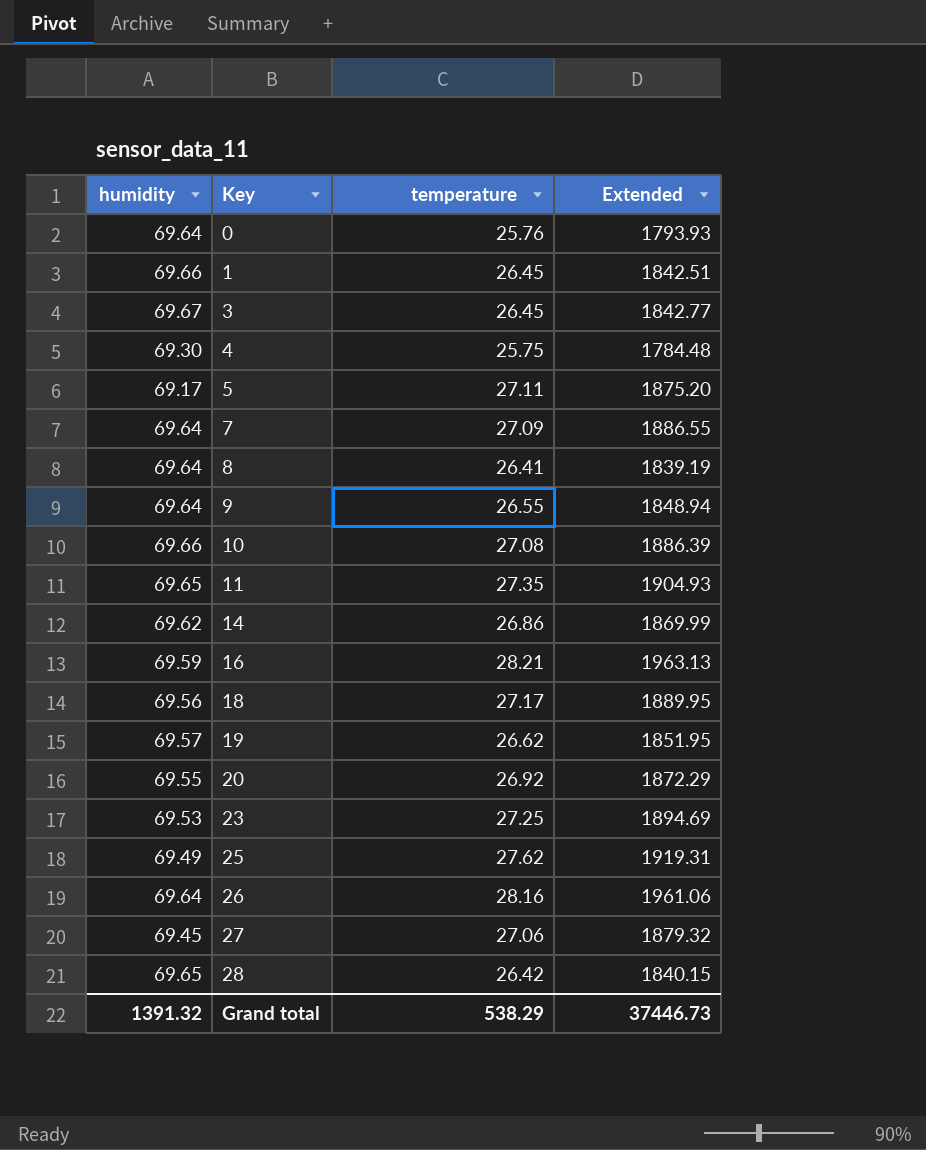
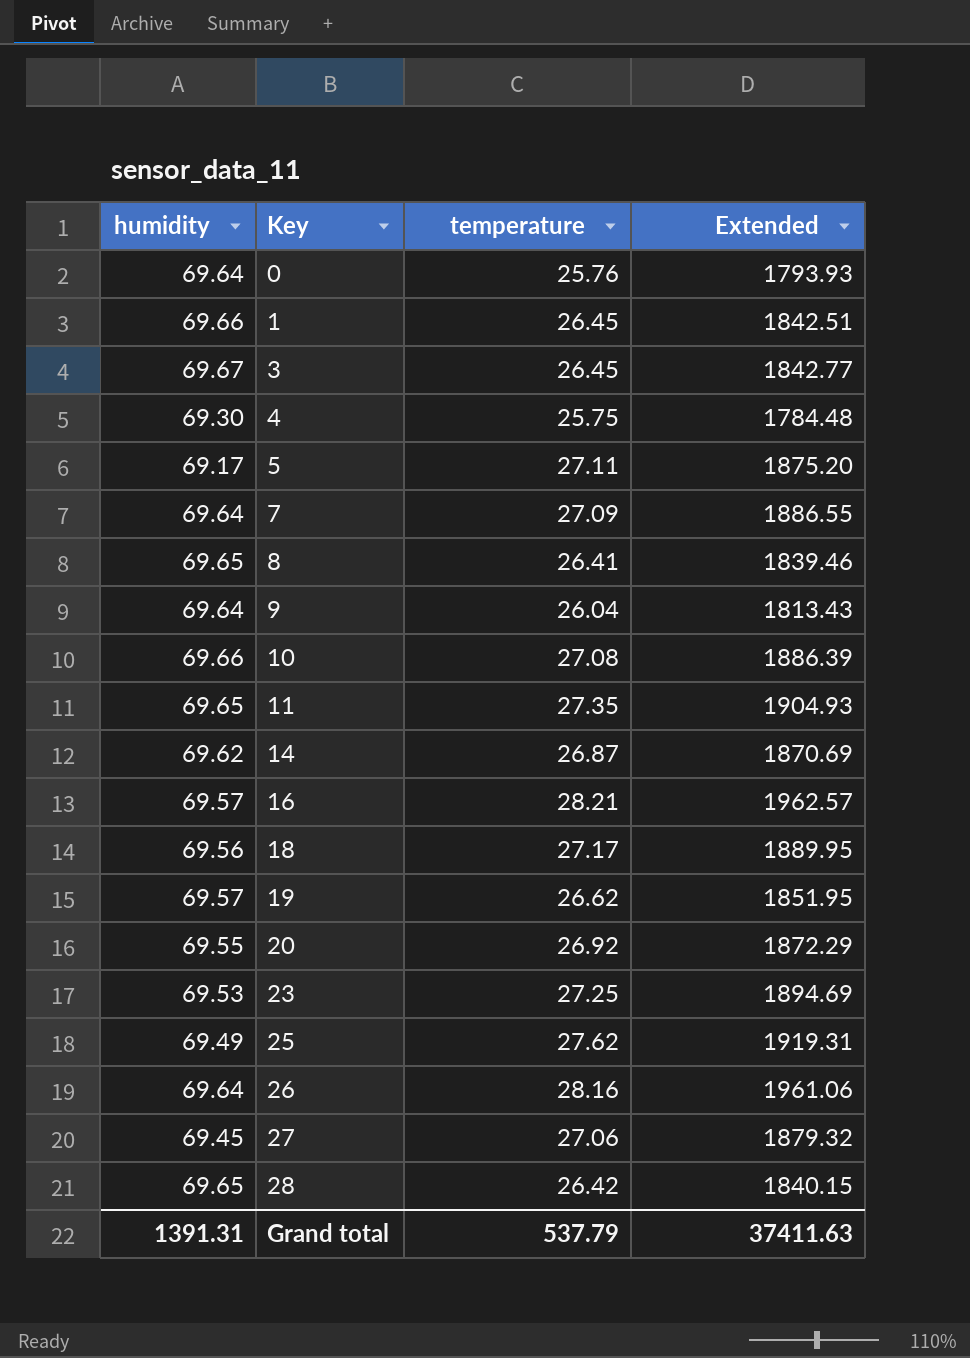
8 | humidity: 69.64 -> 69.65
8 | Extended: 1839.19 -> 1839.46
9 | temperature: 26.55 -> 26.04
9 | Extended: 1848.94 -> 1813.43
14 | temperature: 26.86 -> 26.87
14 | Extended: 1869.99 -> 1870.69
16 | humidity: 69.59 -> 69.57
16 | Extended: 1963.13 -> 1962.57
Grand total | humidity: 1391.32 -> 1391.31
Grand total | temperature: 538.29 -> 537.79
Grand total | Extended: 37446.73 -> 37411.63

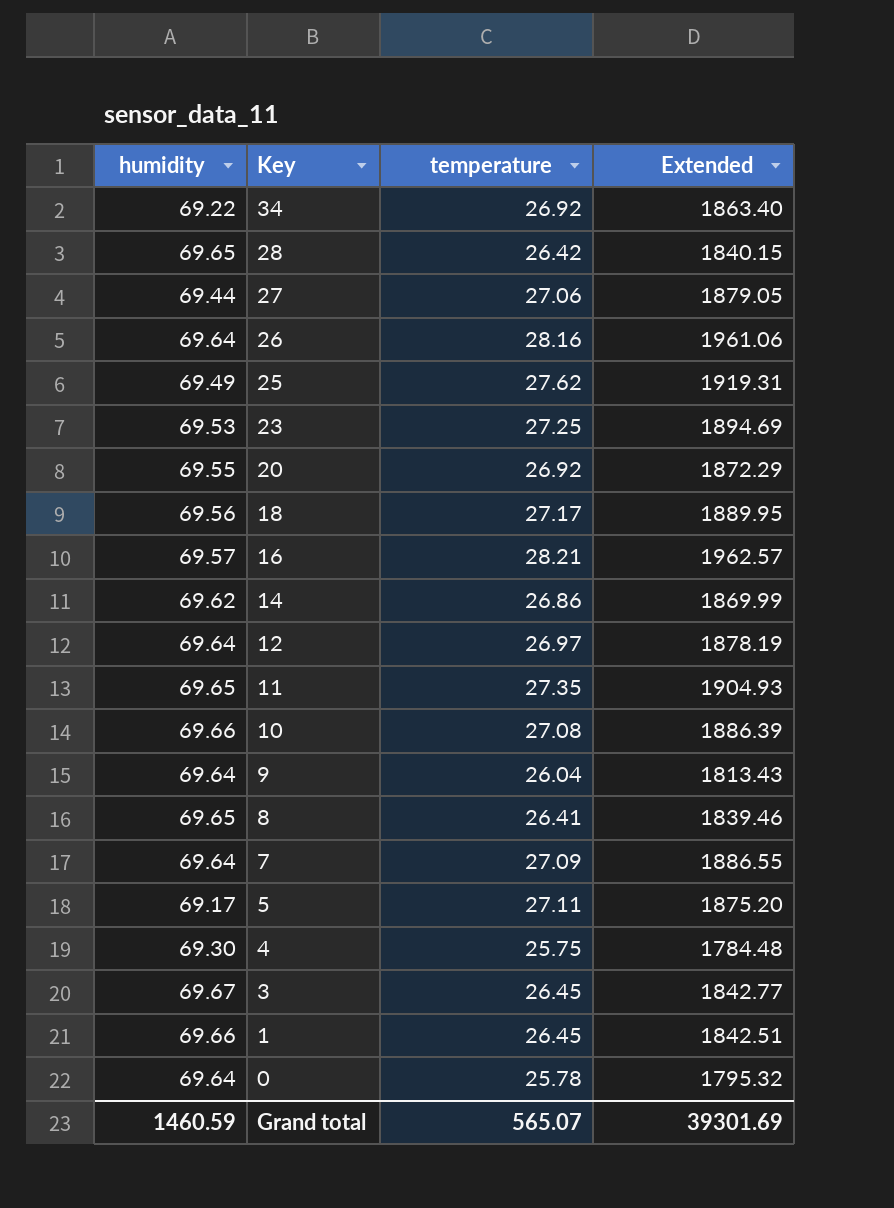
row order: Key ascending -> Key descending
row 19: 69.57 | 26.62 | 1851.95 -> none
row 34: none -> 69.22 | 26.92 | 1863.40
27 | humidity: 69.45 -> 69.44
27 | Extended: 1879.32 -> 1879.05
14 | temperature: 26.87 -> 26.86
14 | Extended: 1870.69 -> 1869.99
row 12: none -> 69.64 | 26.97 | 1878.19
0 | temperature: 25.76 -> 25.78
0 | Extended: 1793.93 -> 1795.32
Grand total | humidity: 1391.31 -> 1460.59
Grand total | temperature: 537.79 -> 565.07
Grand total | Extended: 37411.63 -> 39301.69

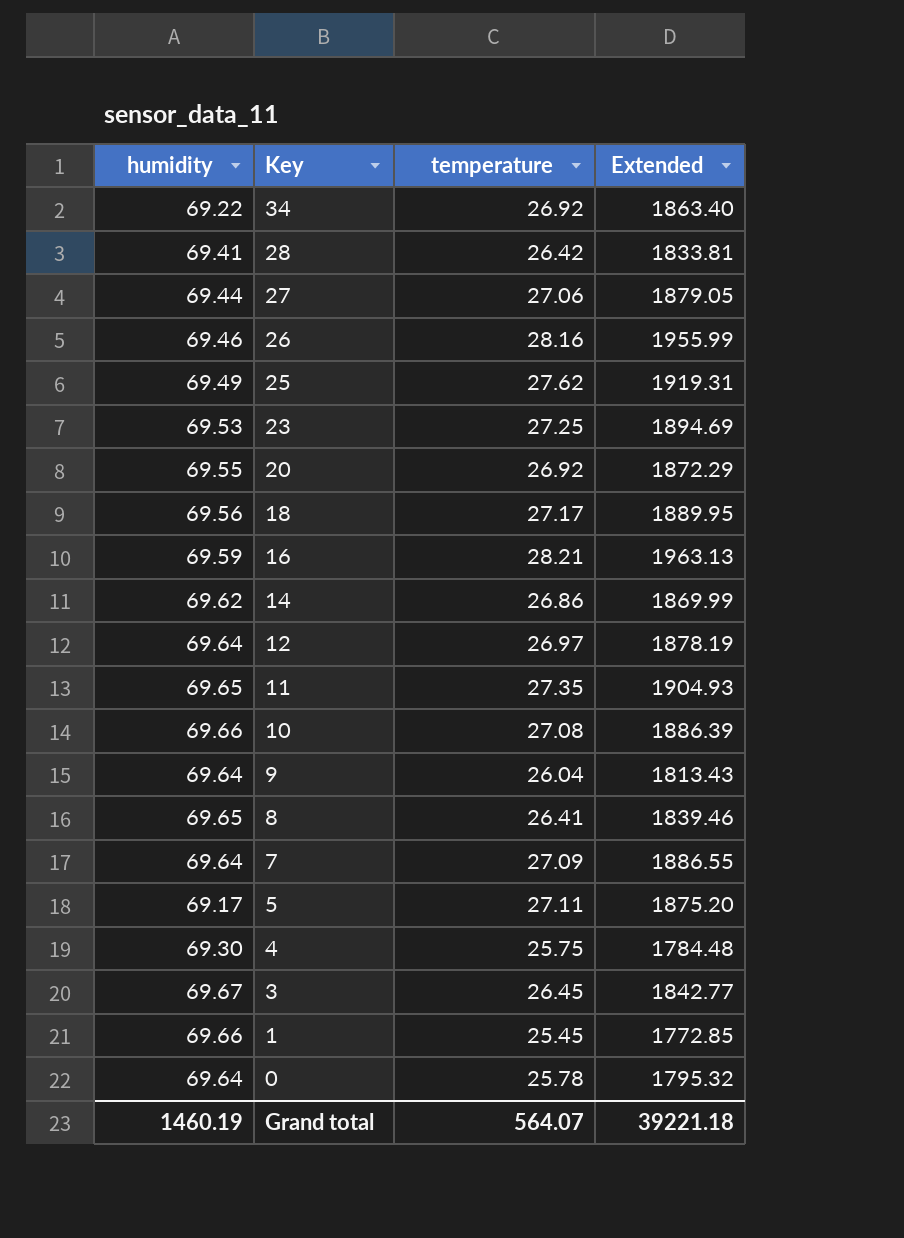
28 | humidity: 69.65 -> 69.41
28 | Extended: 1840.15 -> 1833.81
26 | humidity: 69.64 -> 69.46
26 | Extended: 1961.06 -> 1955.99
16 | humidity: 69.57 -> 69.59
16 | Extended: 1962.57 -> 1963.13
1 | temperature: 26.45 -> 25.45
1 | Extended: 1842.51 -> 1772.85
Grand total | humidity: 1460.59 -> 1460.19
Grand total | temperature: 565.07 -> 564.07
Grand total | Extended: 39301.69 -> 39221.18

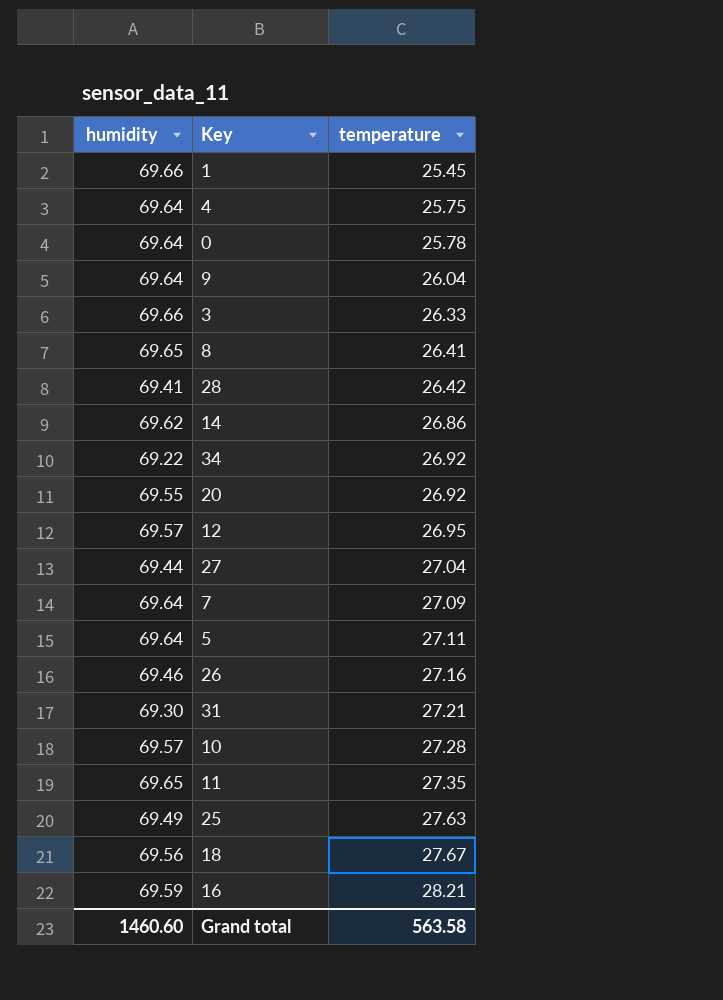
row order: Key descending -> temperature ascending
column Extended | formula: [humidity] * [temperature] -> none
row 23: 69.53 | 27.25 | 1894.69 -> none
4 | humidity: 69.30 -> 69.64
3 | humidity: 69.67 -> 69.66
3 | temperature: 26.45 -> 26.33
12 | humidity: 69.64 -> 69.57
12 | temperature: 26.97 -> 26.95
27 | temperature: 27.06 -> 27.04
5 | humidity: 69.17 -> 69.64
26 | temperature: 28.16 -> 27.16
row 31: none -> 69.30 | 27.21
10 | humidity: 69.66 -> 69.57
10 | temperature: 27.08 -> 27.28
25 | temperature: 27.62 -> 27.63
18 | temperature: 27.17 -> 27.67
Grand total | humidity: 1460.19 -> 1460.60
Grand total | temperature: 564.07 -> 563.58

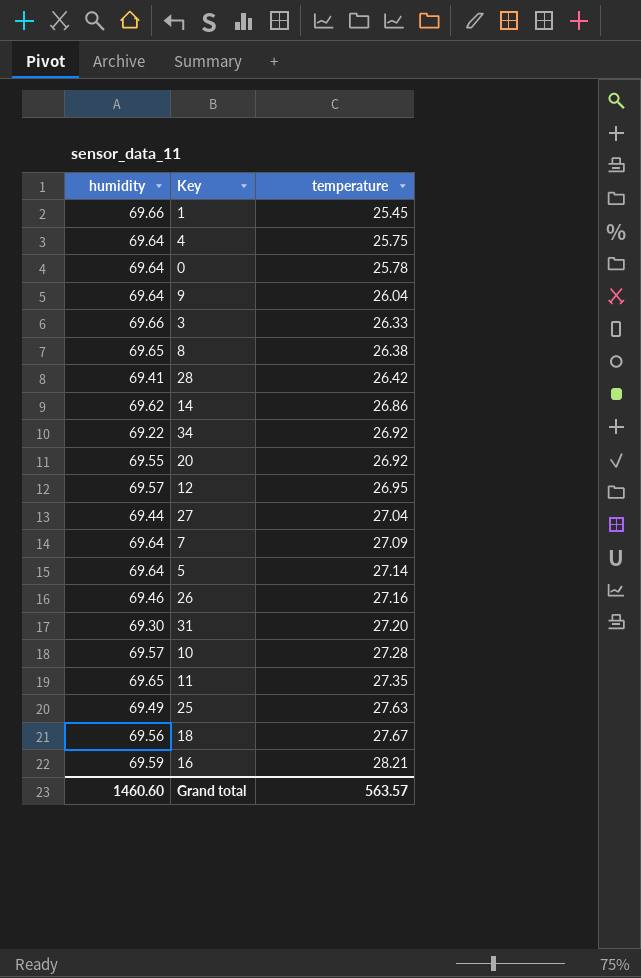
8 | temperature: 26.41 -> 26.38
5 | temperature: 27.11 -> 27.14
31 | temperature: 27.21 -> 27.20
Grand total | temperature: 563.58 -> 563.57

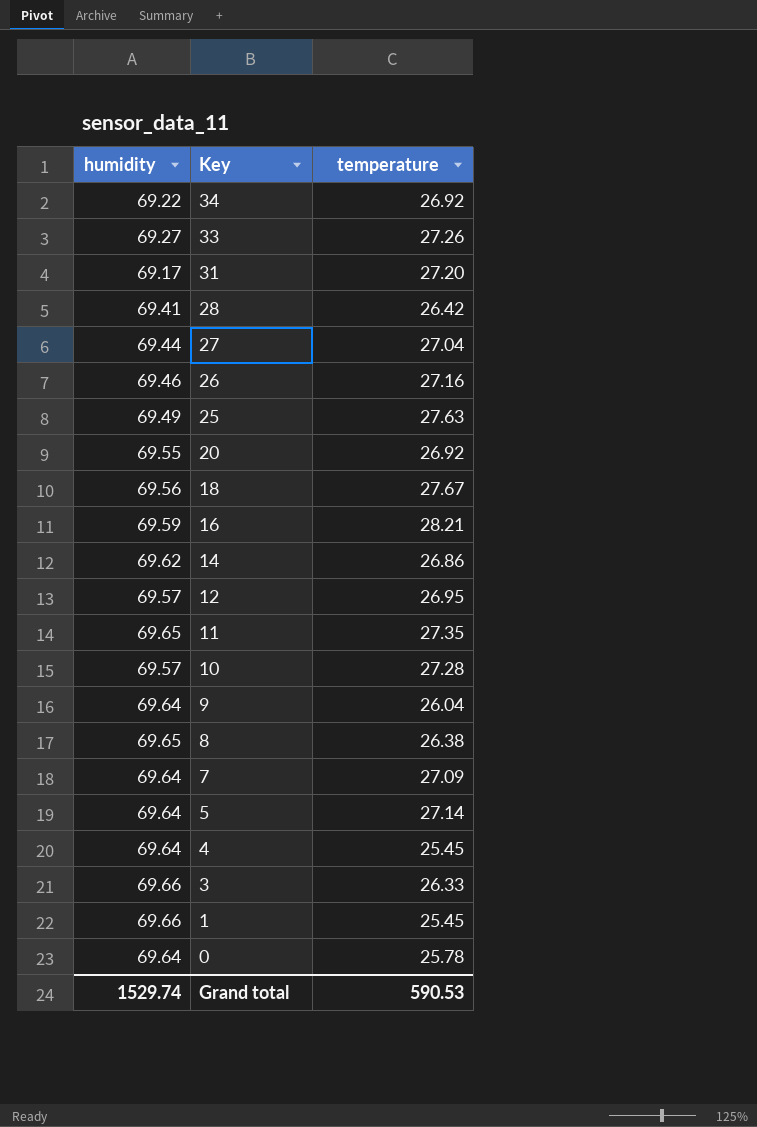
row order: temperature ascending -> Key descending
row 33: none -> 69.27 | 27.26
31 | humidity: 69.30 -> 69.17
4 | temperature: 25.75 -> 25.45
Grand total | humidity: 1460.60 -> 1529.74
Grand total | temperature: 563.57 -> 590.53

